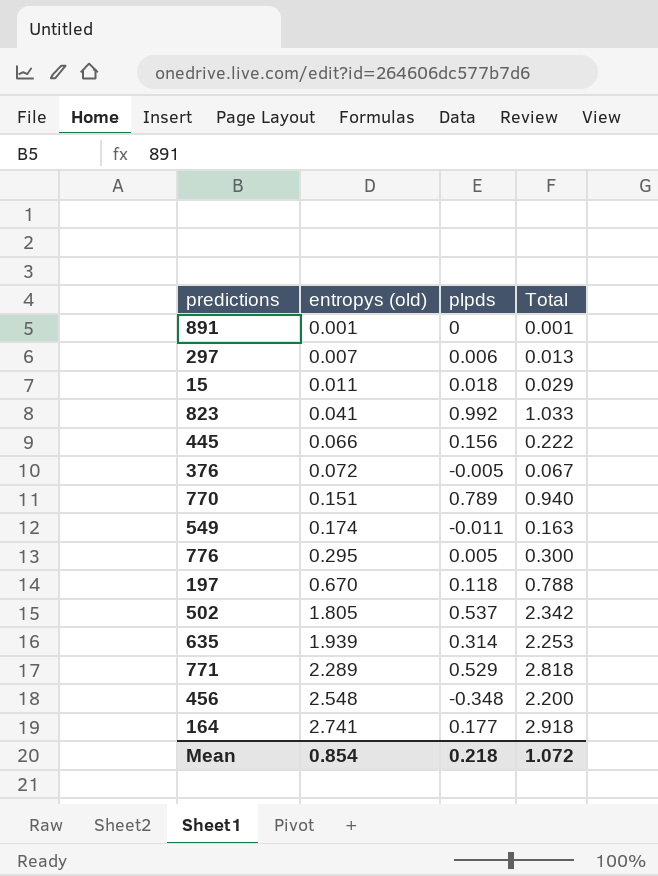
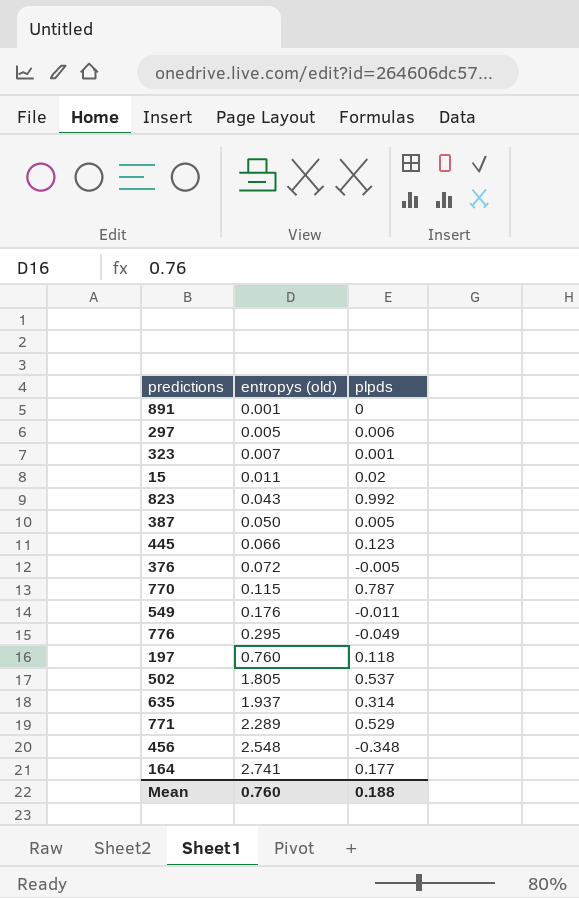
column Total | formula: [entropys (old)] + [plpds] -> none
297 | entropys (old): 0.007 -> 0.005
row 323: none -> 0.007 | 0.001
15 | plpds: 0.018 -> 0.02
823 | entropys (old): 0.041 -> 0.043
row 387: none -> 0.050 | 0.005
445 | plpds: 0.156 -> 0.123
770 | entropys (old): 0.151 -> 0.115
770 | plpds: 0.789 -> 0.787
549 | entropys (old): 0.174 -> 0.176
776 | plpds: 0.005 -> -0.049
197 | entropys (old): 0.670 -> 0.760
635 | entropys (old): 1.939 -> 1.937
Mean | entropys (old): 0.854 -> 0.760
Mean | plpds: 0.218 -> 0.188

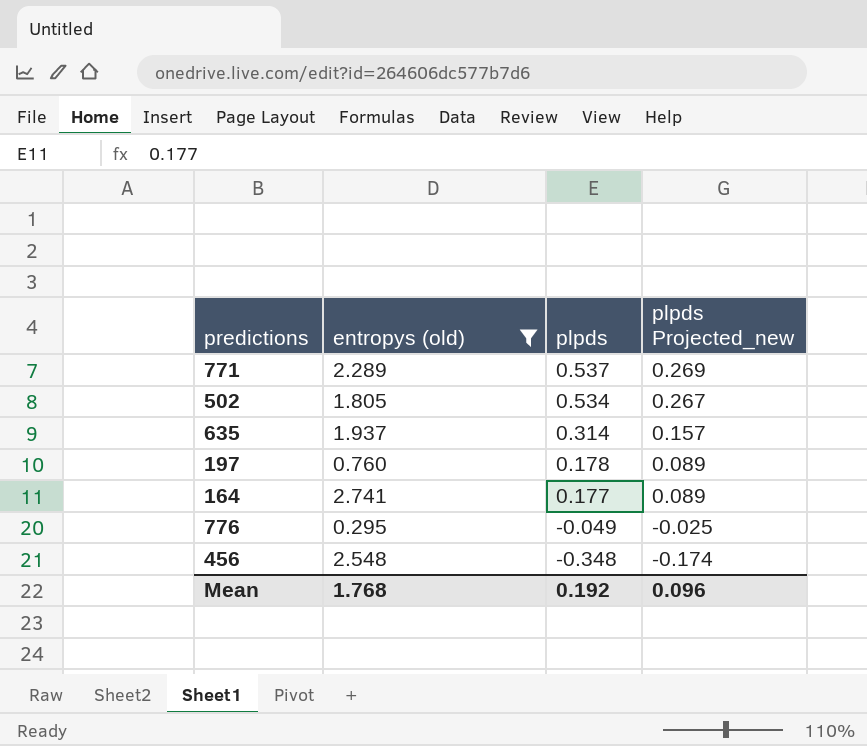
filter: none -> entropys (old) >= 0.295
row order: entropys (old) ascending -> plpds descending
column plpds Projected_new | formula: none -> [plpds] * 0.5
771 | plpds: 0.529 -> 0.537
502 | plpds: 0.537 -> 0.534
197 | plpds: 0.118 -> 0.178
Mean | entropys (old): 0.760 -> 1.768
Mean | plpds: 0.188 -> 0.192

